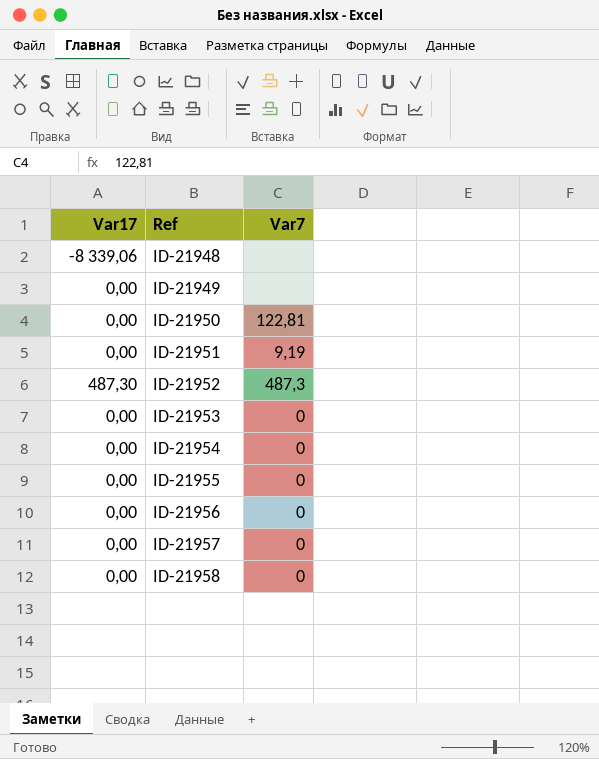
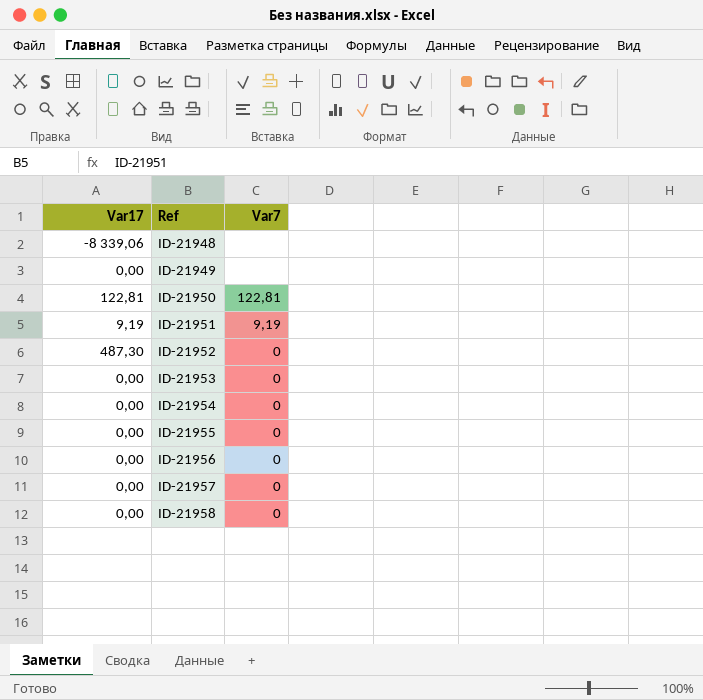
ID-21950 | Var17: 0,00 -> 122,81
ID-21951 | Var17: 0,00 -> 9,19
ID-21952 | Var7: 487,3 -> 0

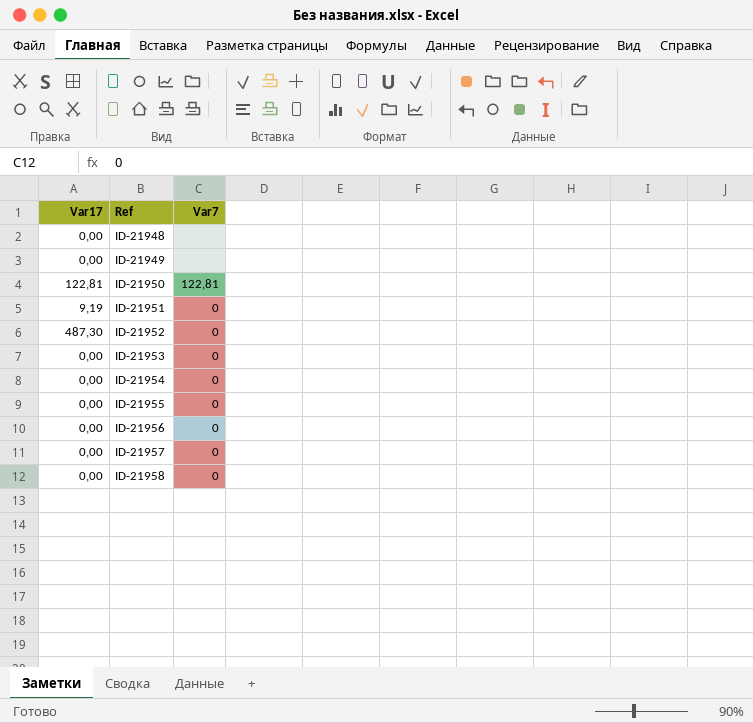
ID-21948 | Var17: -8 339,06 -> 0,00
ID-21951 | Var7: 9,19 -> 0

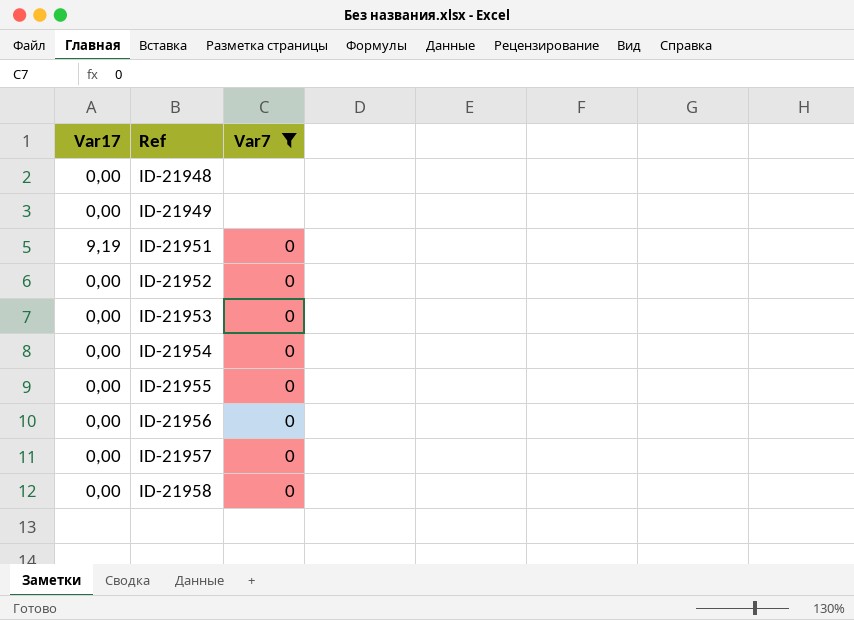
filter: none -> Var7 != 122,81
ID-21952 | Var17: 487,30 -> 0,00

